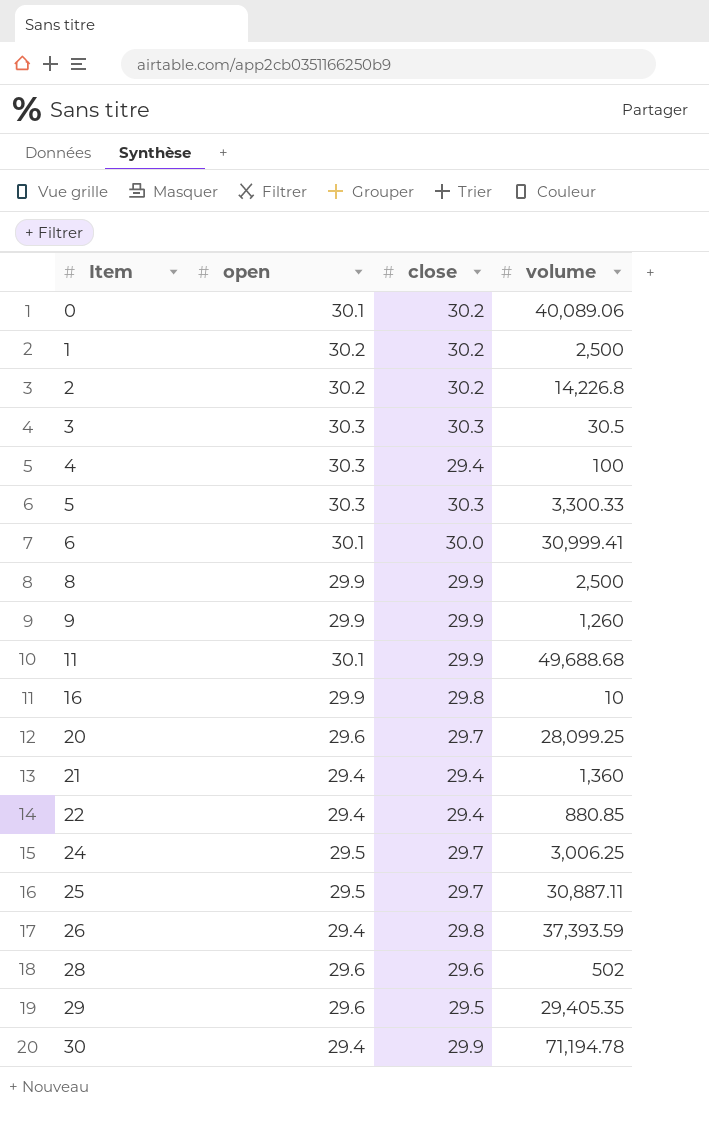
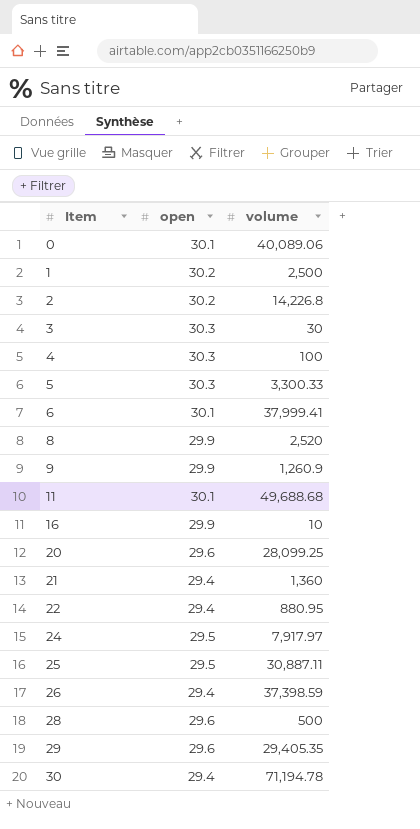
column close | position: 3 -> none
3 | volume: 30.5 -> 30
6 | volume: 30,999.41 -> 37,999.41
8 | volume: 2,500 -> 2,520
9 | volume: 1,260 -> 1,260.9
22 | volume: 880.85 -> 880.95
24 | volume: 3,006.25 -> 7,917.97
26 | volume: 37,393.59 -> 37,398.59
28 | volume: 502 -> 500

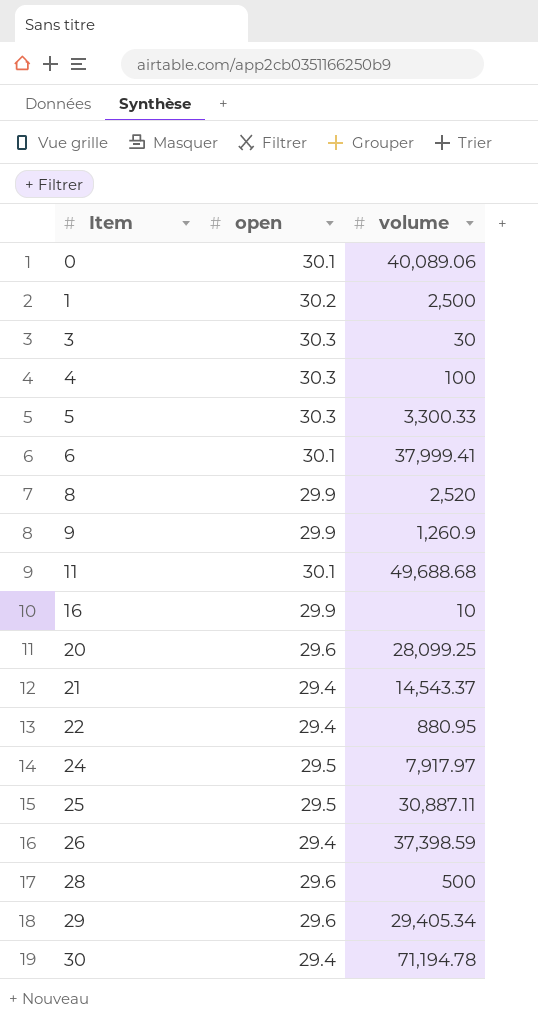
row 2: 30.2 | 14,226.8 -> none
21 | volume: 1,360 -> 14,543.37
29 | volume: 29,405.35 -> 29,405.34

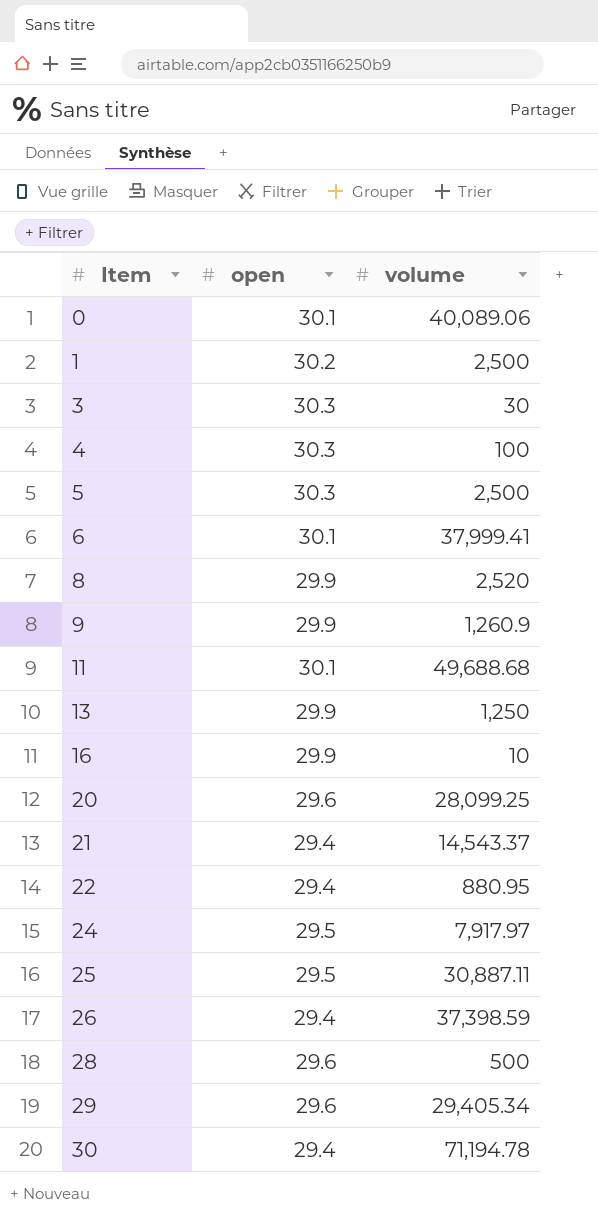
5 | volume: 3,300.33 -> 2,500
row 13: none -> 29.9 | 1,250

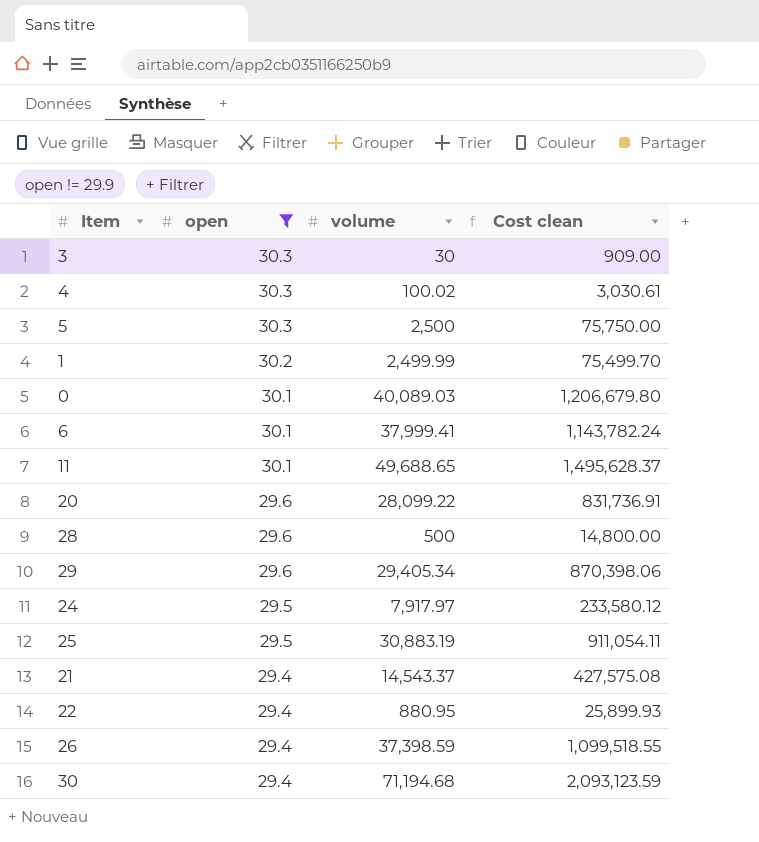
filter: none -> open != 29.9
row order: Item ascending -> open descending
column Cost clean | formula: none -> [open] * [volume]
4 | volume: 100 -> 100.02
1 | volume: 2,500 -> 2,499.99
0 | volume: 40,089.06 -> 40,089.03
11 | volume: 49,688.68 -> 49,688.65
20 | volume: 28,099.25 -> 28,099.22
25 | volume: 30,887.11 -> 30,883.19
30 | volume: 71,194.78 -> 71,194.68

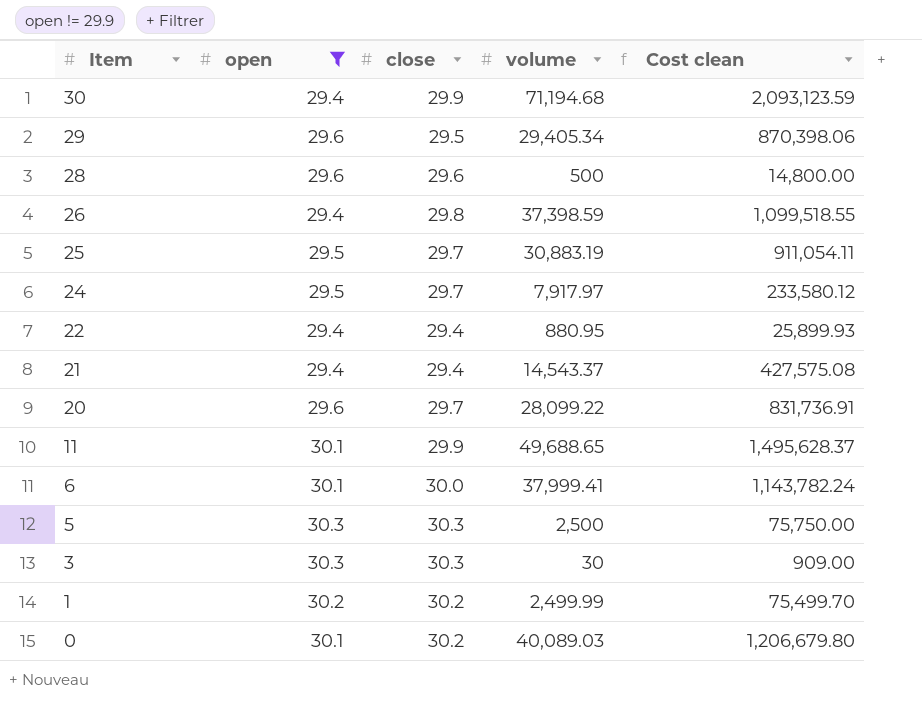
row order: open descending -> Item descending
column close | position: none -> 3
row 4: 30.3 | 100.02 | 3,030.61 -> none

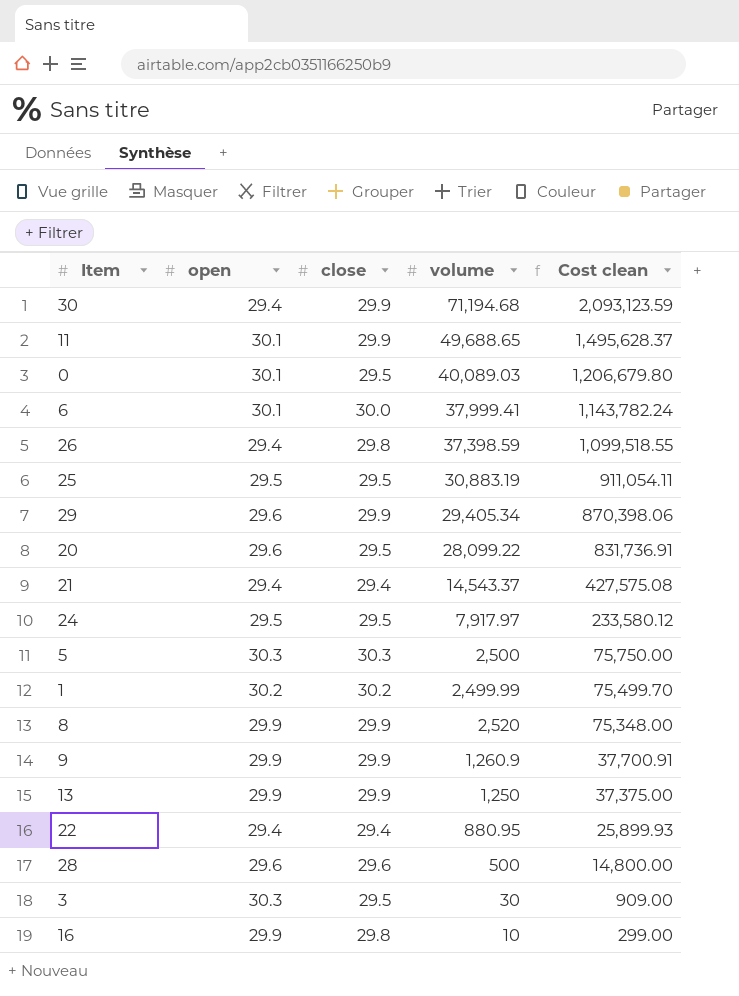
filter: open != 29.9 -> none
row order: Item descending -> Cost clean descending
0 | close: 30.2 -> 29.5
25 | close: 29.7 -> 29.5
29 | close: 29.5 -> 29.9
20 | close: 29.7 -> 29.5
24 | close: 29.7 -> 29.5
3 | close: 30.3 -> 29.5

